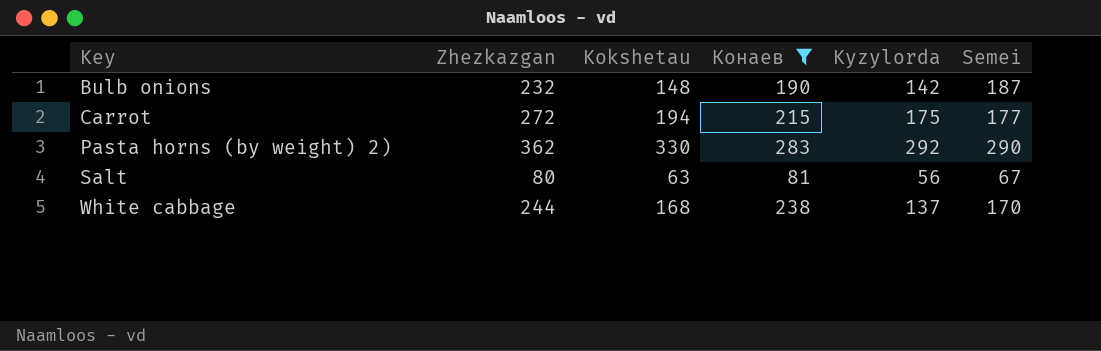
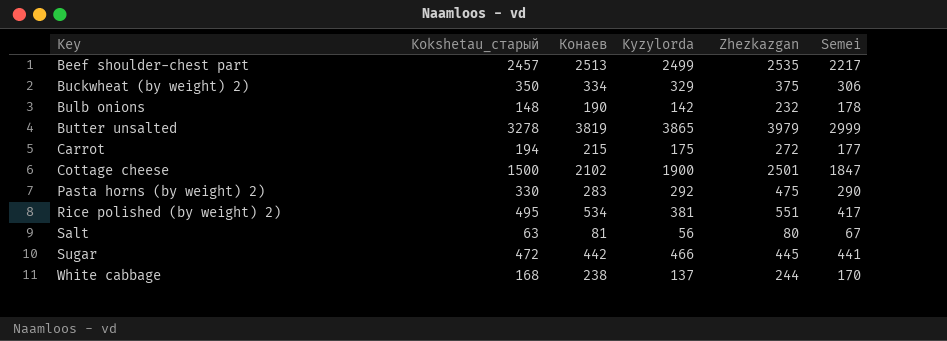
filter: Конаев <= 283 -> none
column name: Kokshetau -> Kokshetau_старый
column Zhezkazgan | position: 2 -> 5
Bulb onions | Semei: 187 -> 178
Pasta horns (by weight) 2) | Zhezkazgan: 362 -> 475

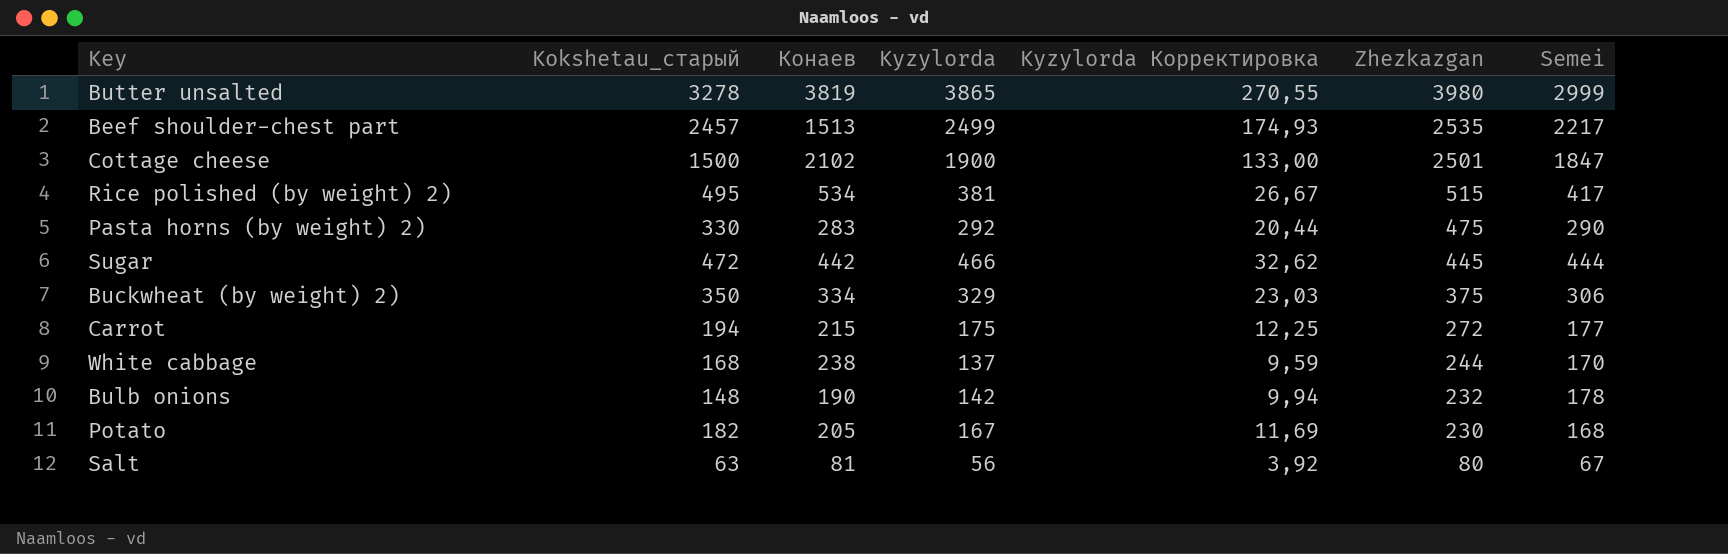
row order: Key ascending -> Zhezkazgan descending
column Kyzylorda Корректировка | formula: none -> [Kyzylorda] * 0,07
Butter unsalted | Zhezkazgan: 3979 -> 3980
Beef shoulder-chest part | Конаев: 2513 -> 1513
Rice polished (by weight) 2) | Zhezkazgan: 551 -> 515
Sugar | Semei: 441 -> 444
row Potato: none -> 182 | 205 | 167 | 11,69 | 230 | 168

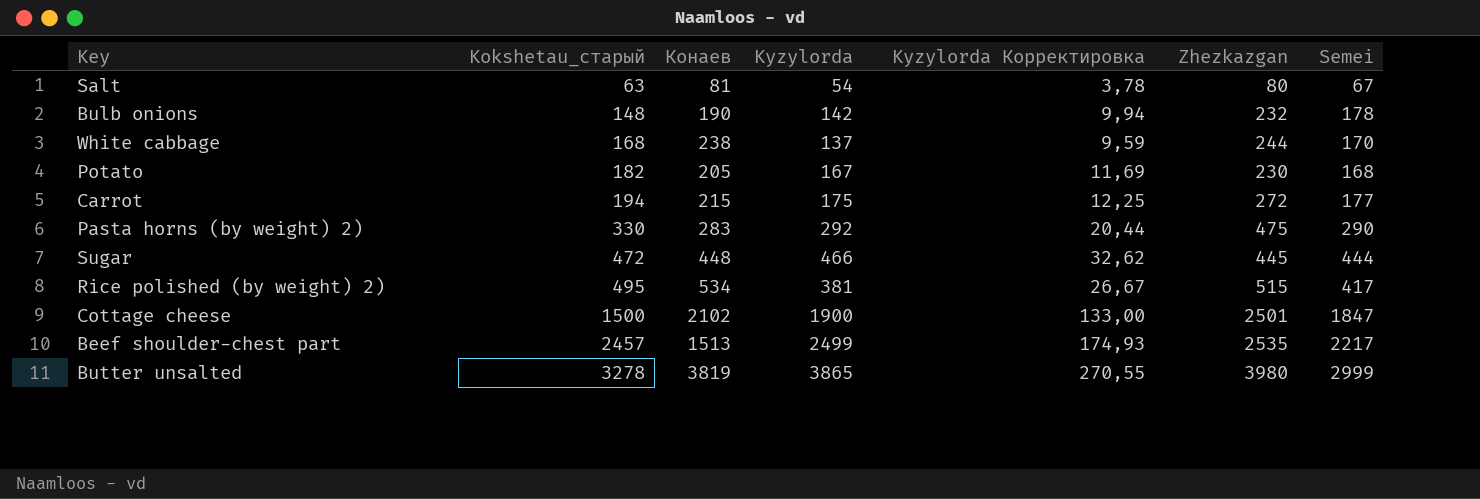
row order: Zhezkazgan descending -> Kokshetau_старый ascending
row Buckwheat (by weight) 2): 350 | 334 | 329 | 23,03 | 375 | 306 -> none
Salt | Kyzylorda: 56 -> 54
Salt | Kyzylorda Корректировка: 3,92 -> 3,78
Sugar | Конаев: 442 -> 448

